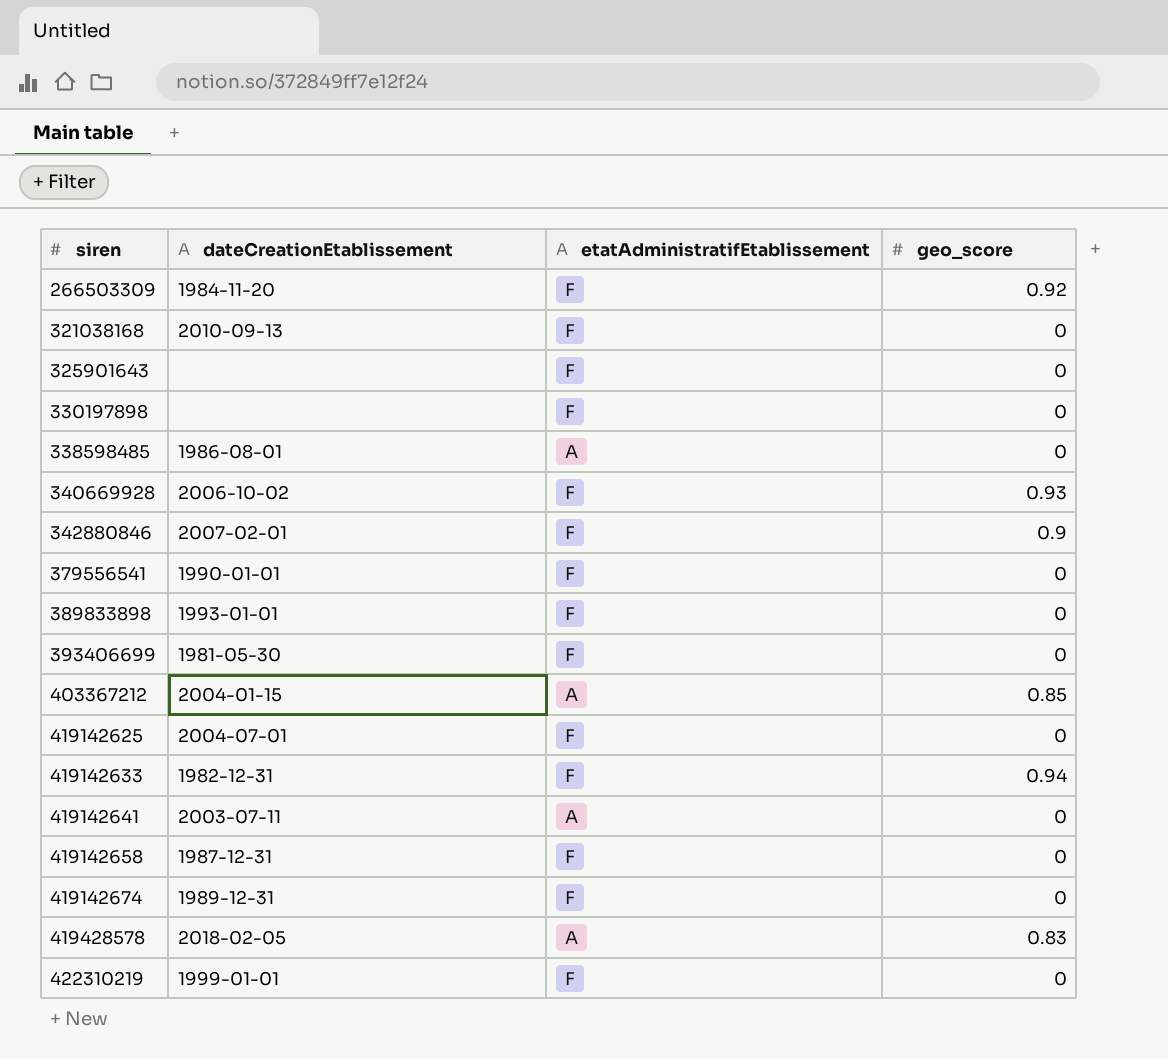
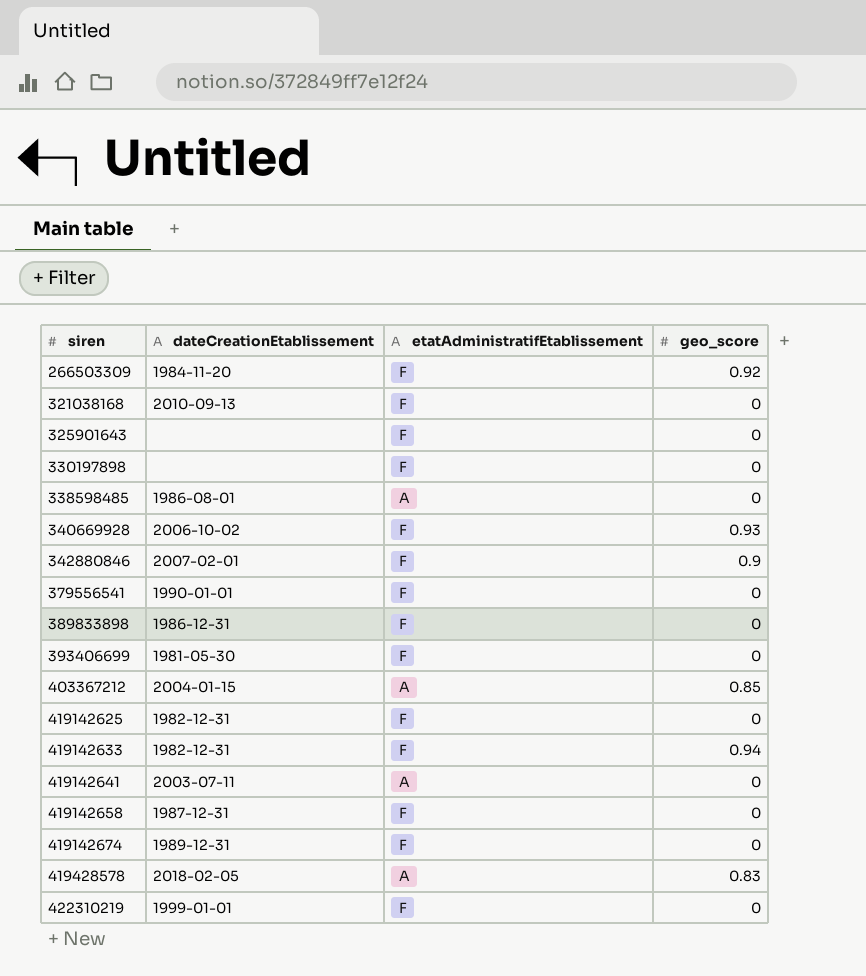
389833898 | dateCreationEtablissement: 1993-01-01 -> 1986-12-31
419142625 | dateCreationEtablissement: 2004-07-01 -> 1982-12-31

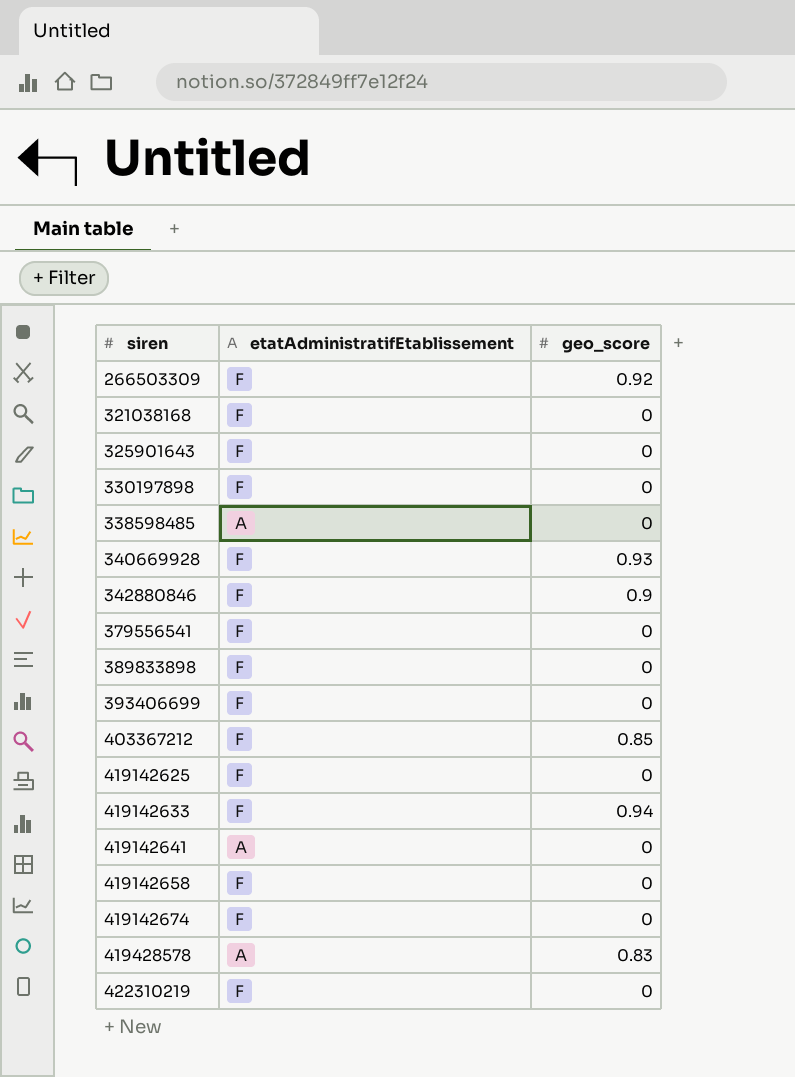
column dateCreationEtablissement | position: 2 -> none
403367212 | etatAdministratifEtablissement: A -> F

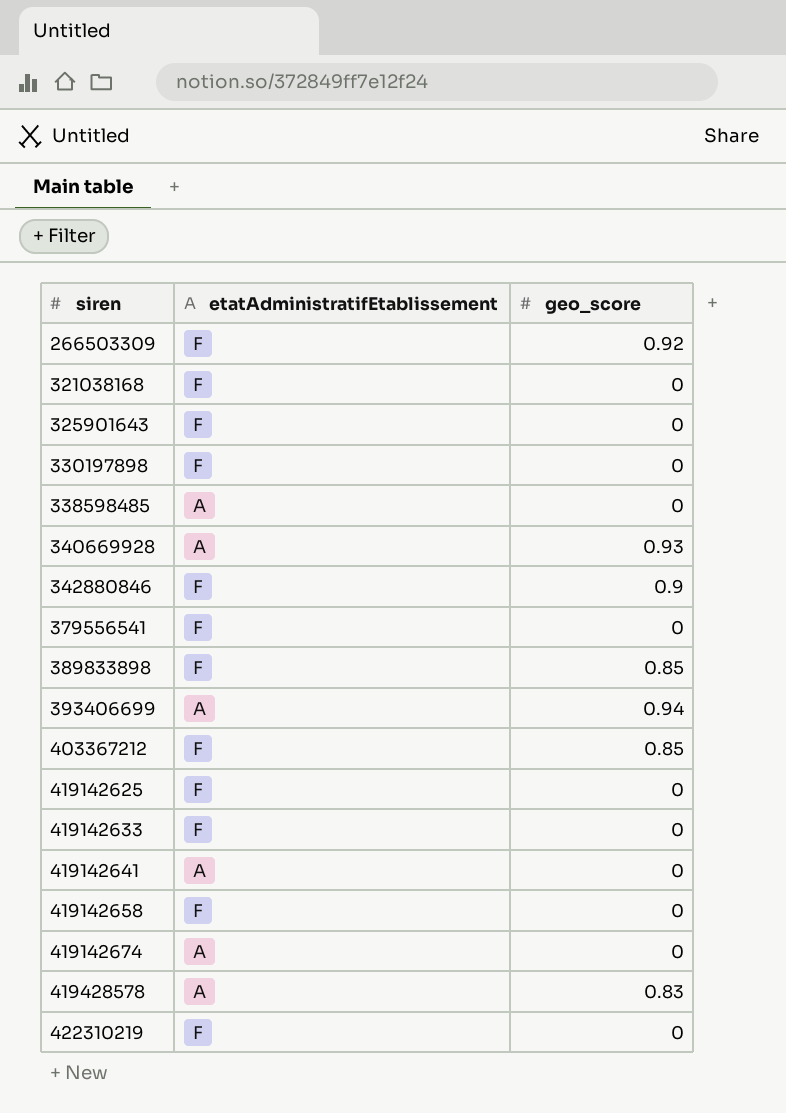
340669928 | etatAdministratifEtablissement: F -> A
389833898 | geo_score: 0 -> 0.85
393406699 | etatAdministratifEtablissement: F -> A
393406699 | geo_score: 0 -> 0.94
419142633 | geo_score: 0.94 -> 0
419142674 | etatAdministratifEtablissement: F -> A

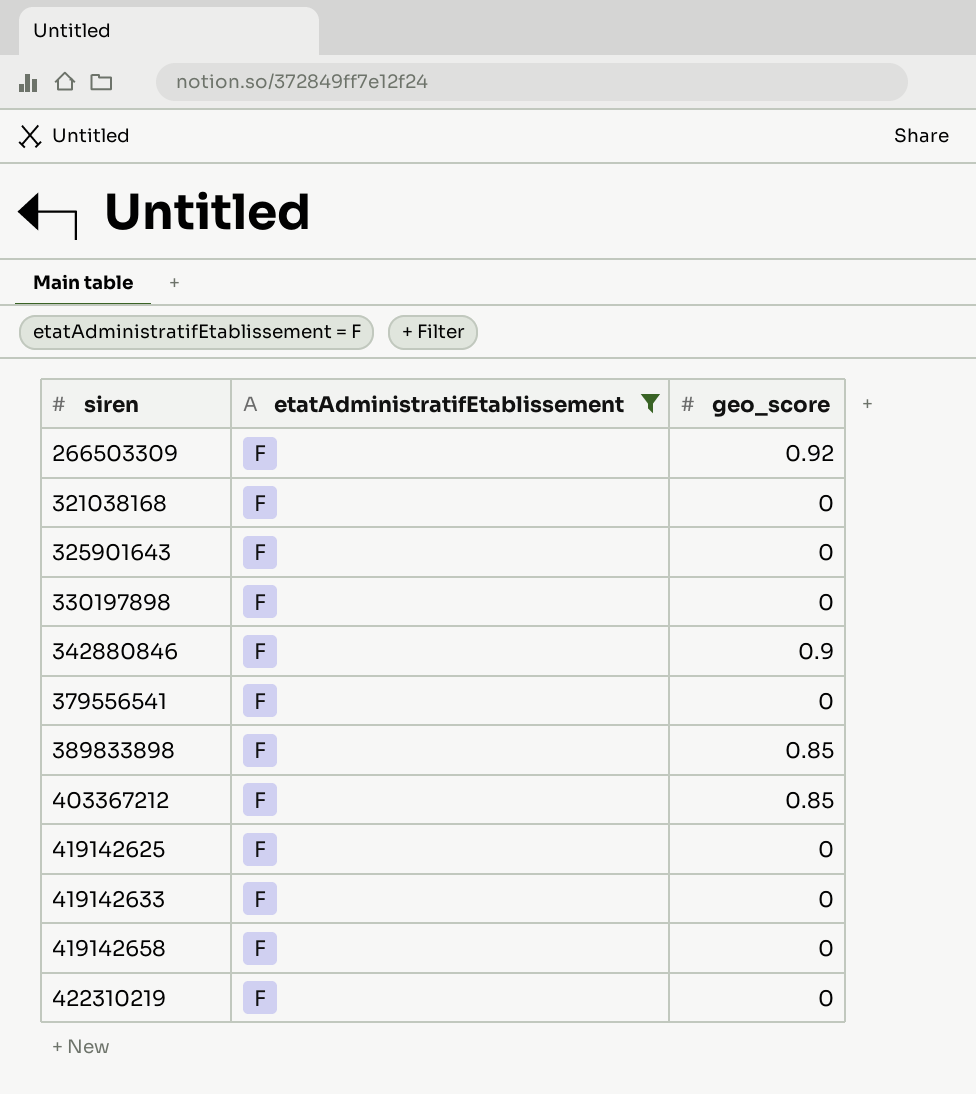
filter: none -> etatAdministratifEtablissement = F

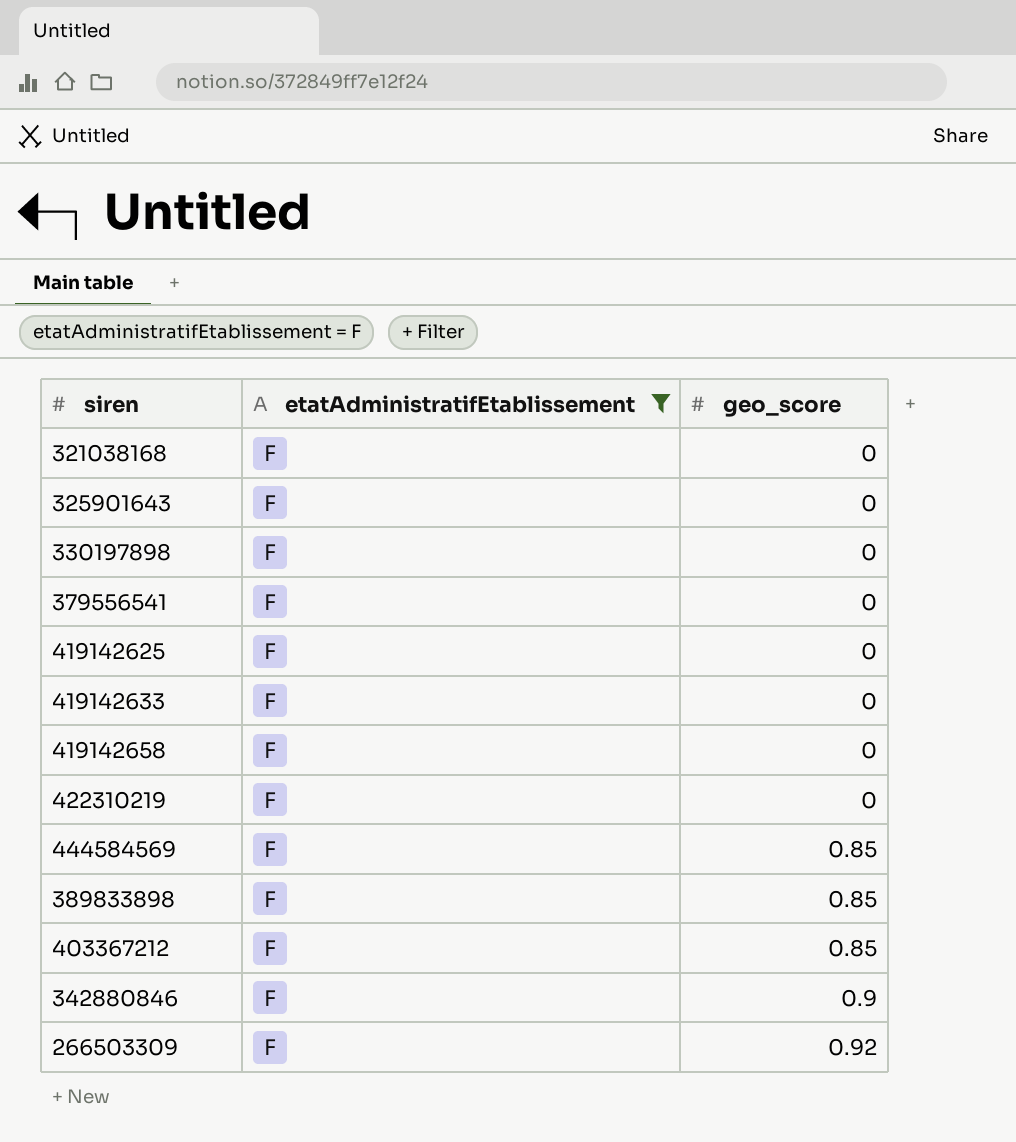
row order: siren ascending -> geo_score ascending
row 444584569: none -> F | 0.85

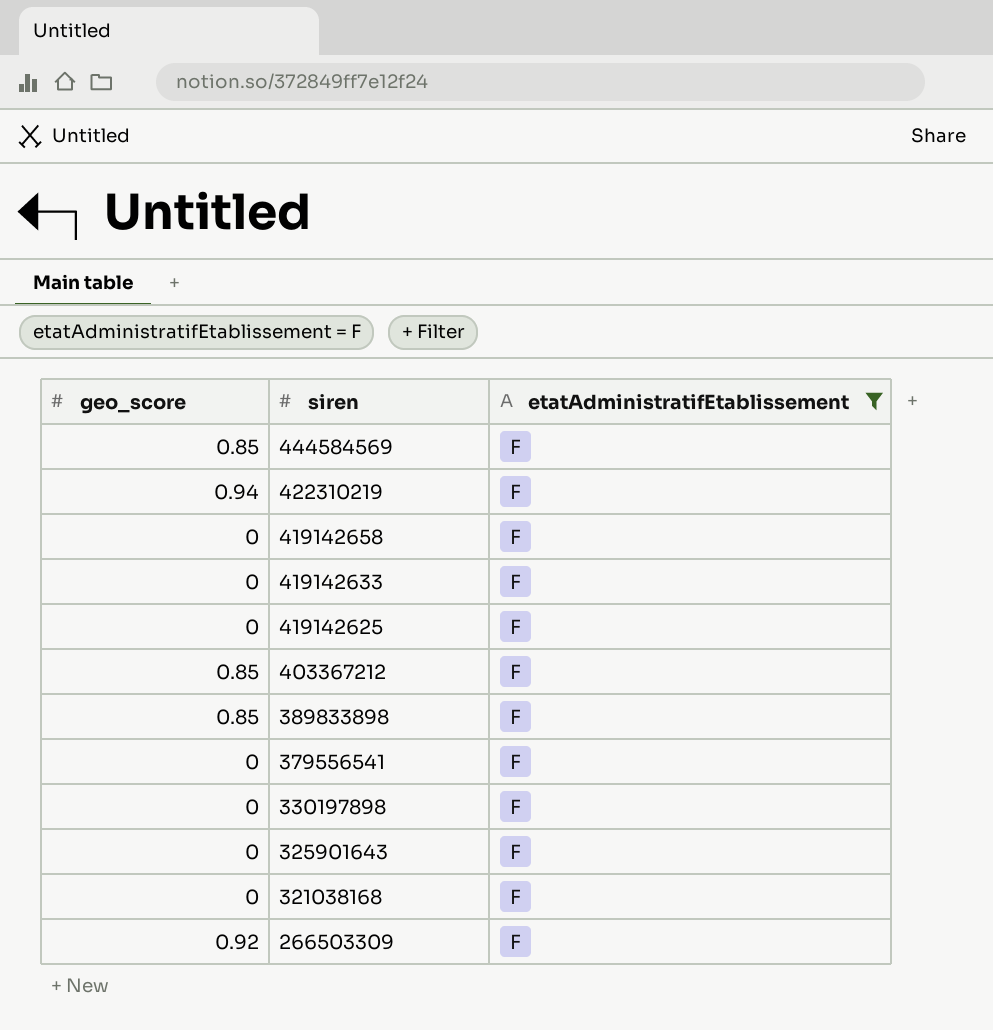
row order: geo_score ascending -> siren descending
column geo_score | position: 3 -> 1
row 342880846: F | 0.9 -> none
422310219 | geo_score: 0 -> 0.94

